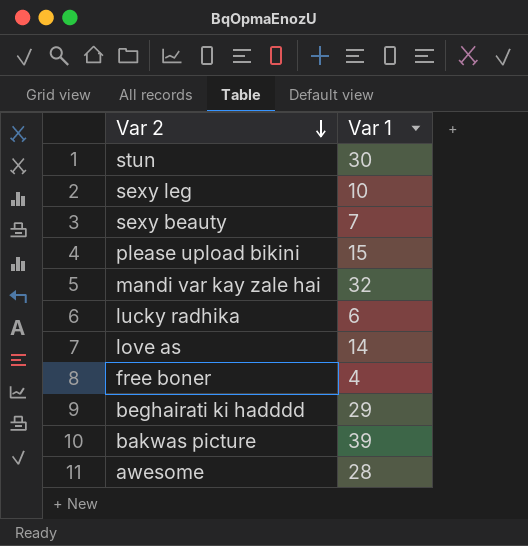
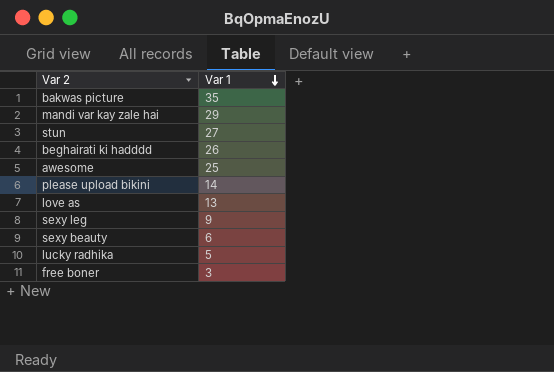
row order: Var 2 descending -> Var 1 descending
bakwas picture | Var 1: 39 -> 35
mandi var kay zale hai | Var 1: 32 -> 29
stun | Var 1: 30 -> 27
beghairati ki hadddd | Var 1: 29 -> 26
awesome | Var 1: 28 -> 25
please upload bikini | Var 1: 15 -> 14
love as | Var 1: 14 -> 13
sexy leg | Var 1: 10 -> 9
sexy beauty | Var 1: 7 -> 6
lucky radhika | Var 1: 6 -> 5
free boner | Var 1: 4 -> 3

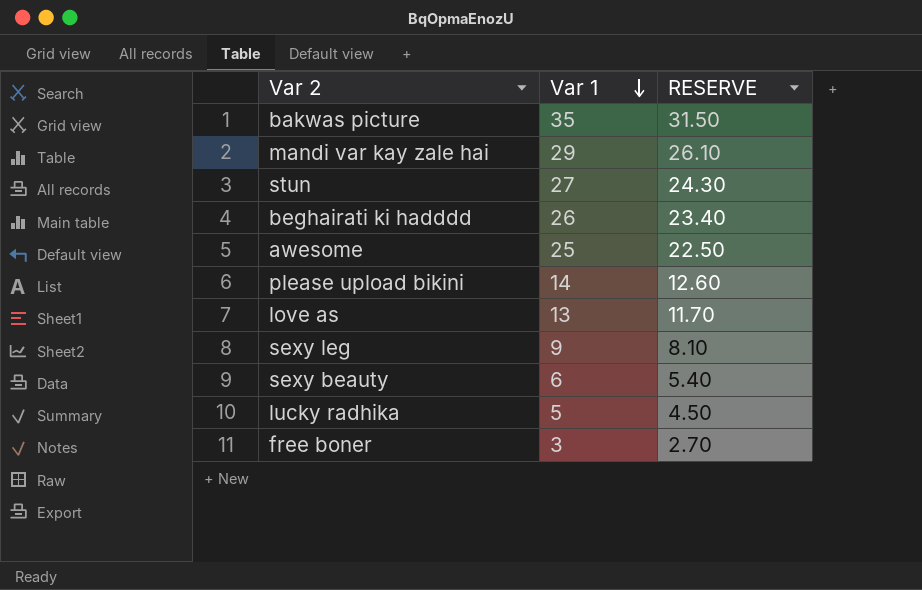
column RESERVE | formula: none -> [Var 1] * 0.9

